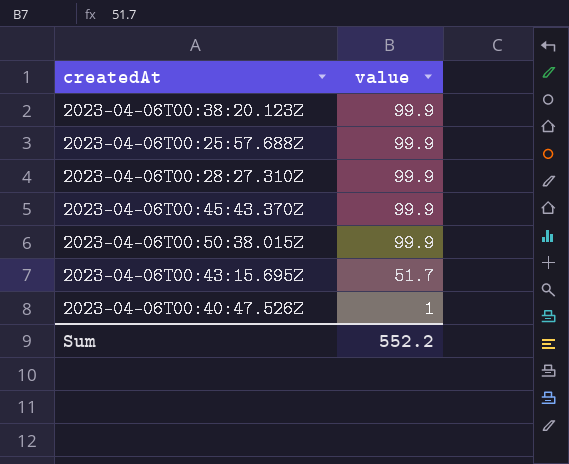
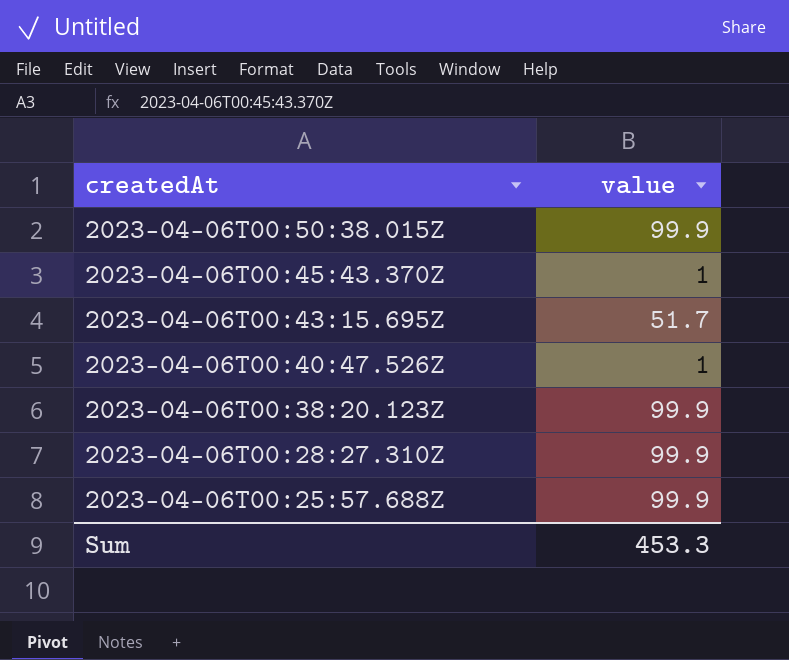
row order: value descending -> createdAt descending
2023-04-06T00:45:43.370Z | value: 99.9 -> 1
Sum | value: 552.2 -> 453.3

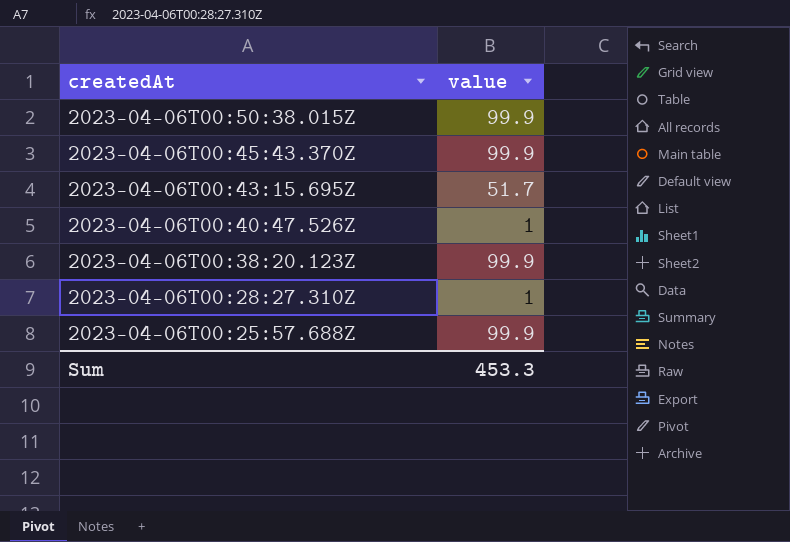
2023-04-06T00:45:43.370Z | value: 1 -> 99.9
2023-04-06T00:28:27.310Z | value: 99.9 -> 1

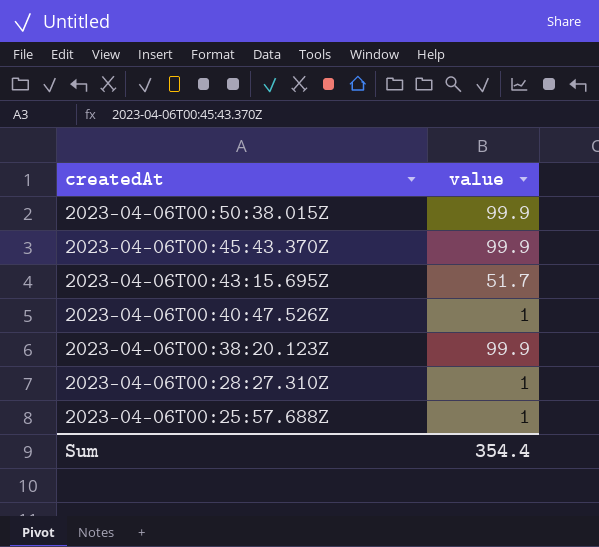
2023-04-06T00:25:57.688Z | value: 99.9 -> 1
Sum | value: 453.3 -> 354.4

